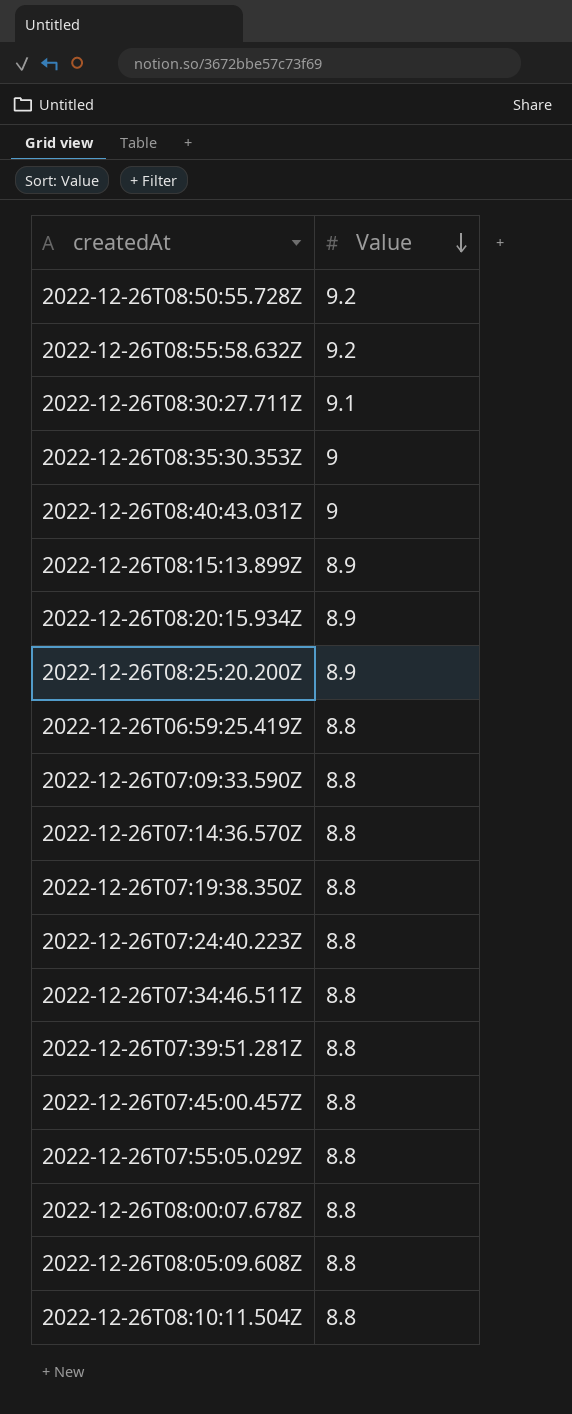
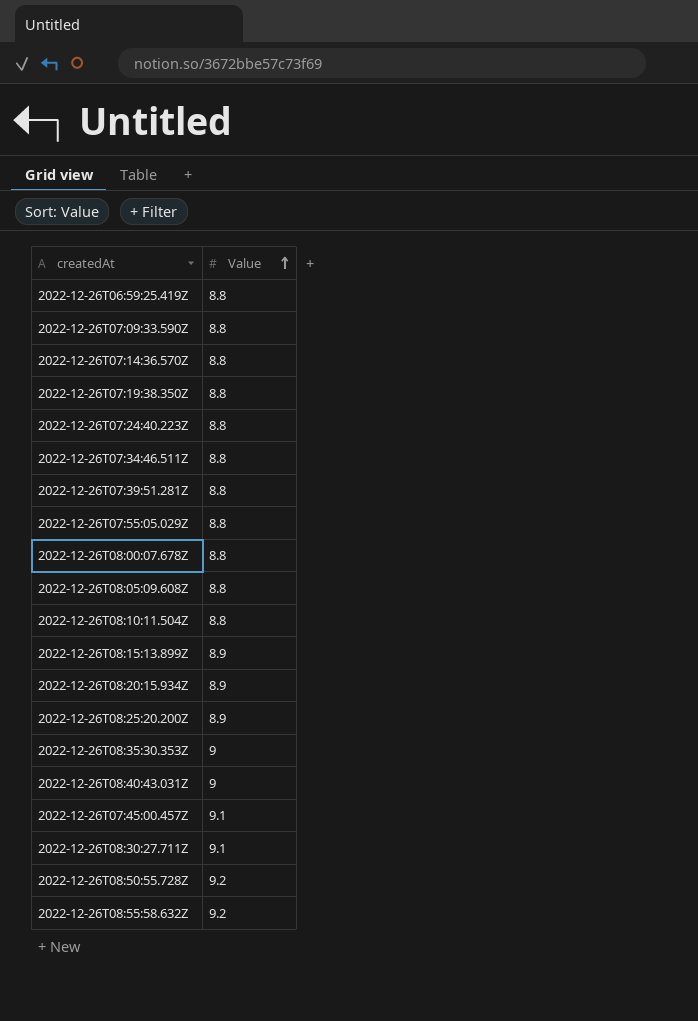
row order: Value descending -> Value ascending
2022-12-26T07:45:00.457Z | Value: 8.8 -> 9.1

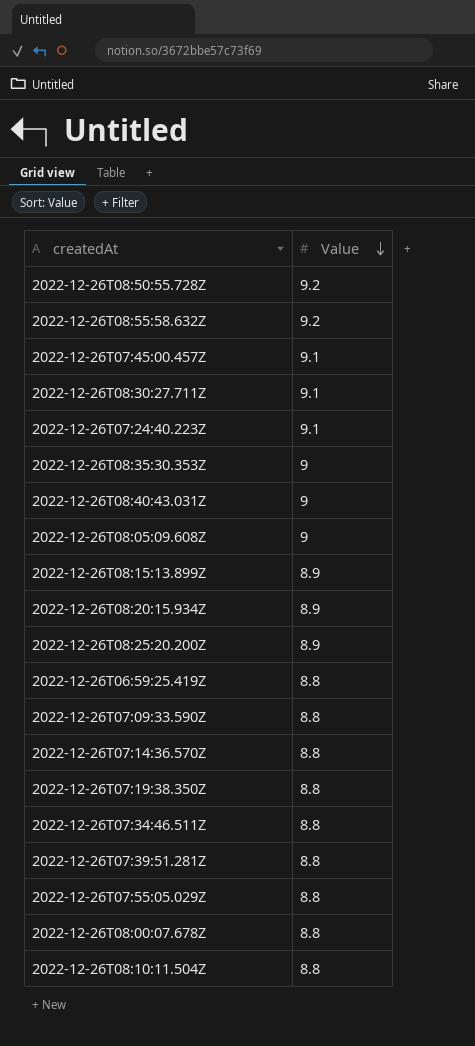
row order: Value ascending -> Value descending
2022-12-26T07:24:40.223Z | Value: 8.8 -> 9.1
2022-12-26T08:05:09.608Z | Value: 8.8 -> 9

